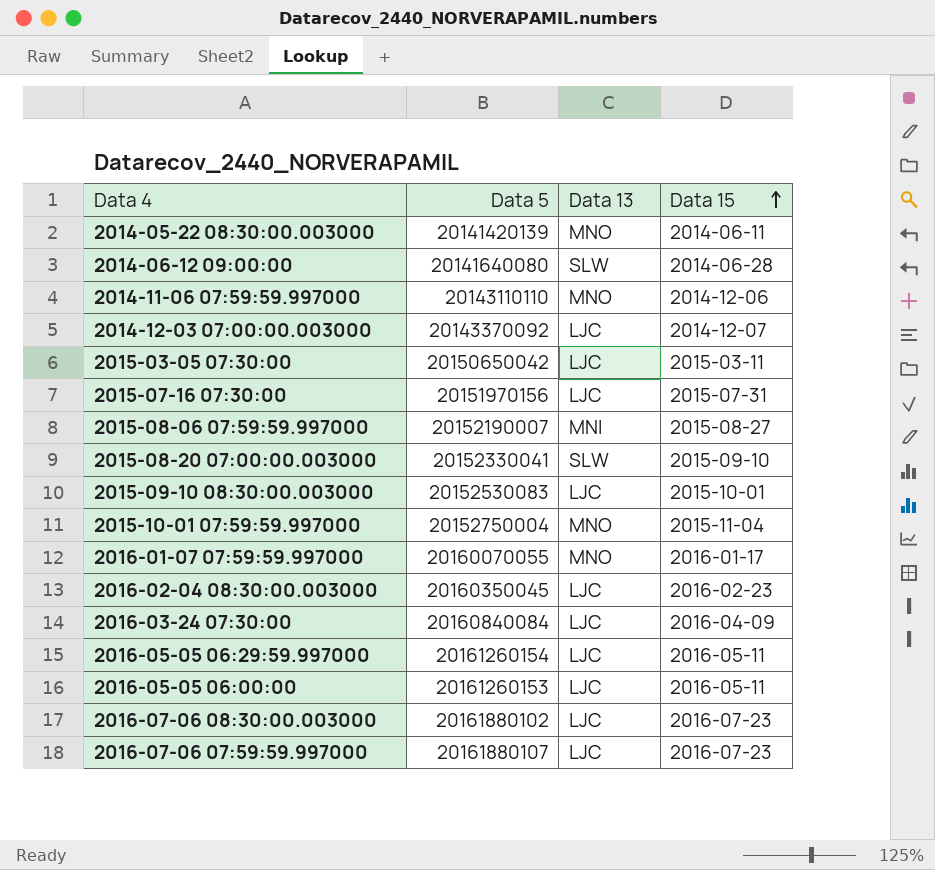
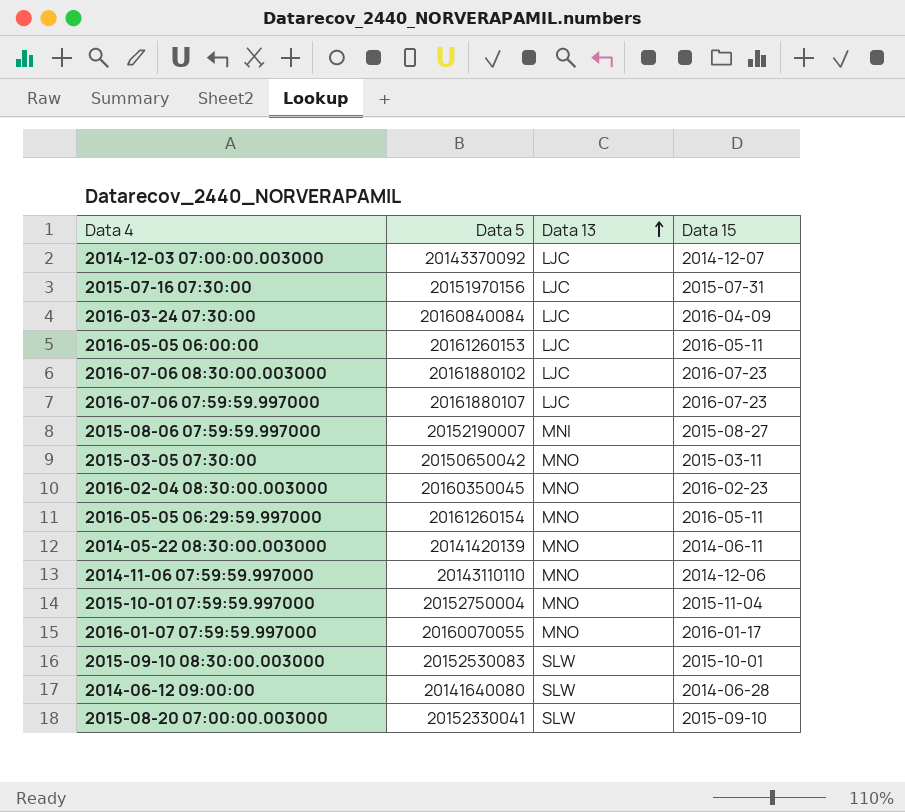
row order: Data 15 ascending -> Data 13 ascending
2015-03-05 07:30:00 | Data 13: LJC -> MNO
2016-02-04 08:30:00.003000 | Data 13: LJC -> MNO
2016-05-05 06:29:59.997000 | Data 13: LJC -> MNO
2015-09-10 08:30:00.003000 | Data 13: LJC -> SLW

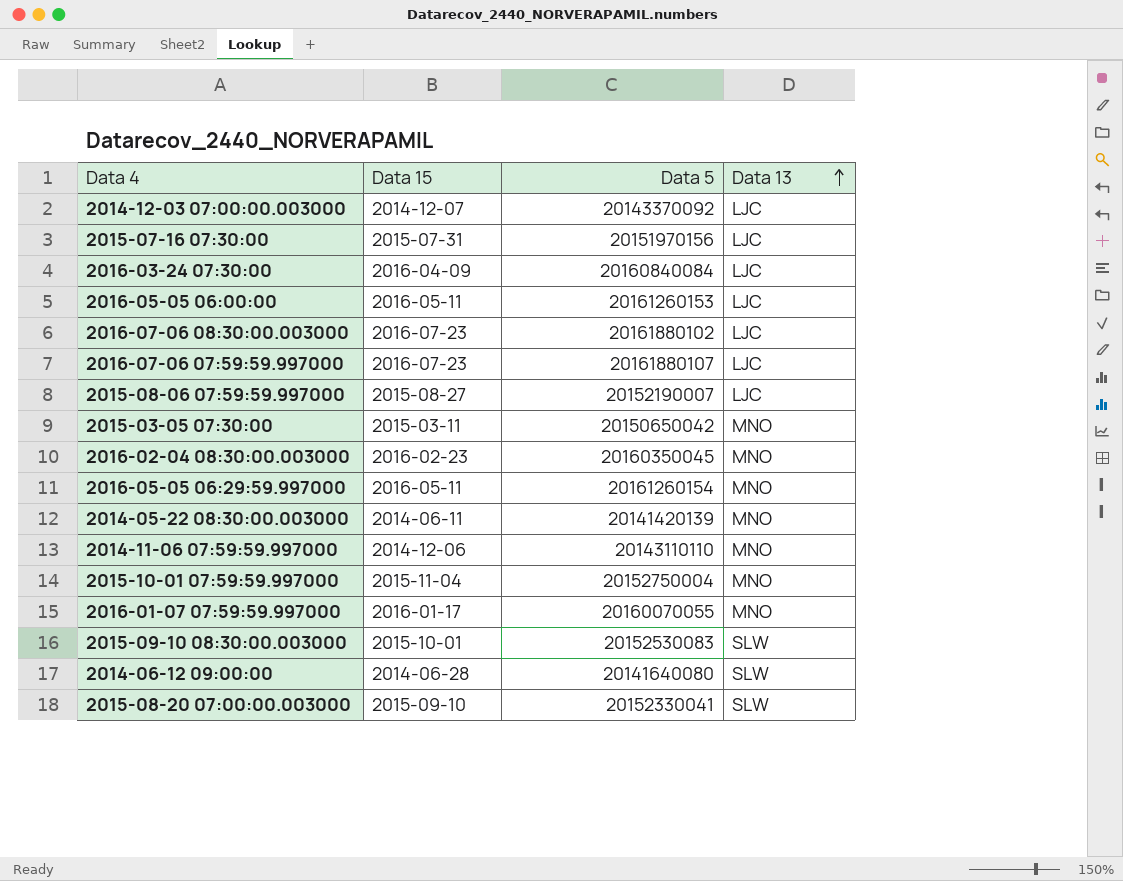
column Data 15 | position: 4 -> 2
2015-08-06 07:59:59.997000 | Data 13: MNI -> LJC

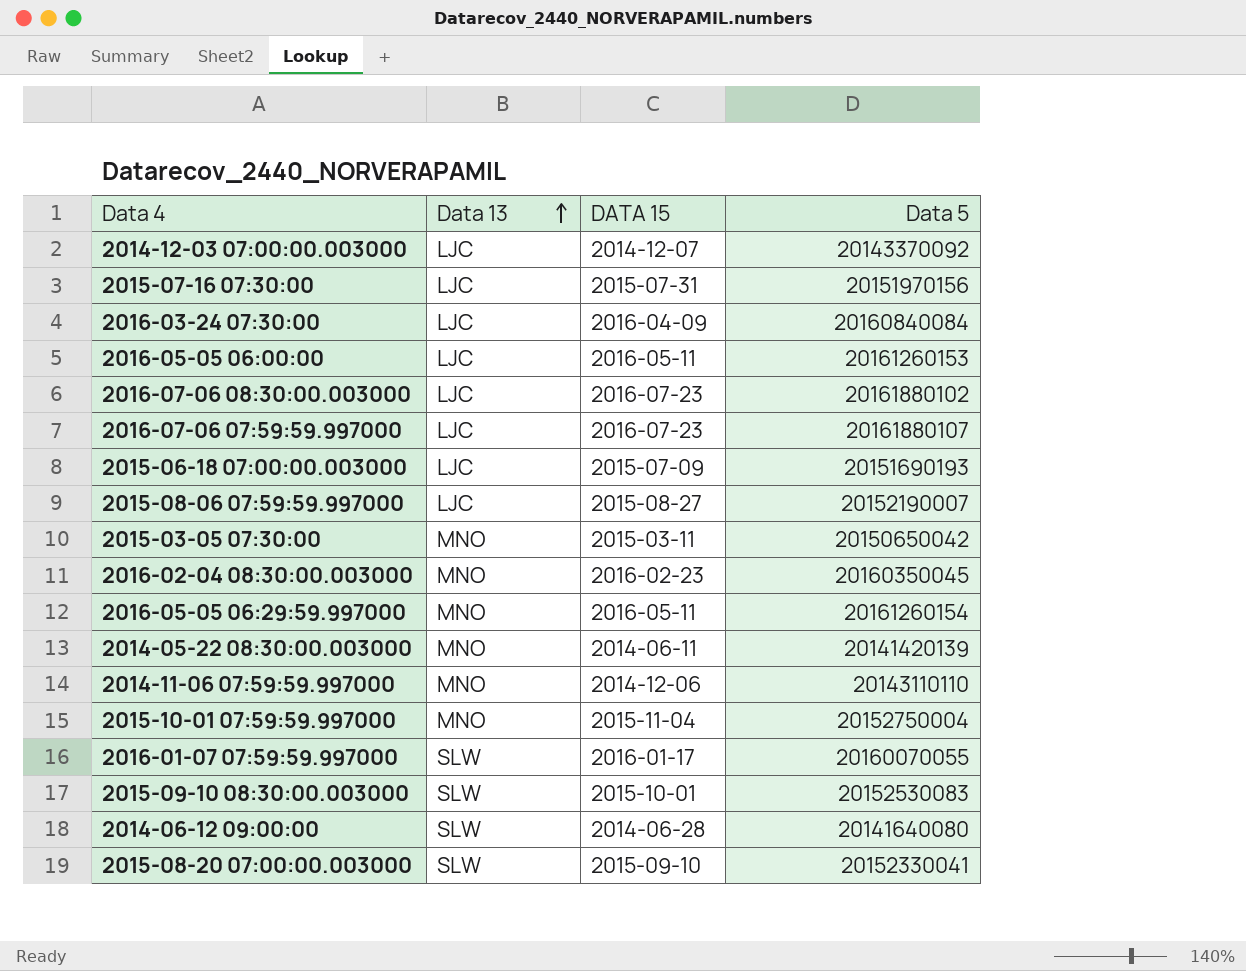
column Data 13 | position: 4 -> 2
column name: Data 15 -> DATA 15
row 2015-06-18 07:00:00.003000: none -> LJC | 2015-07-09 | 20151690193
2016-01-07 07:59:59.997000 | Data 13: MNO -> SLW

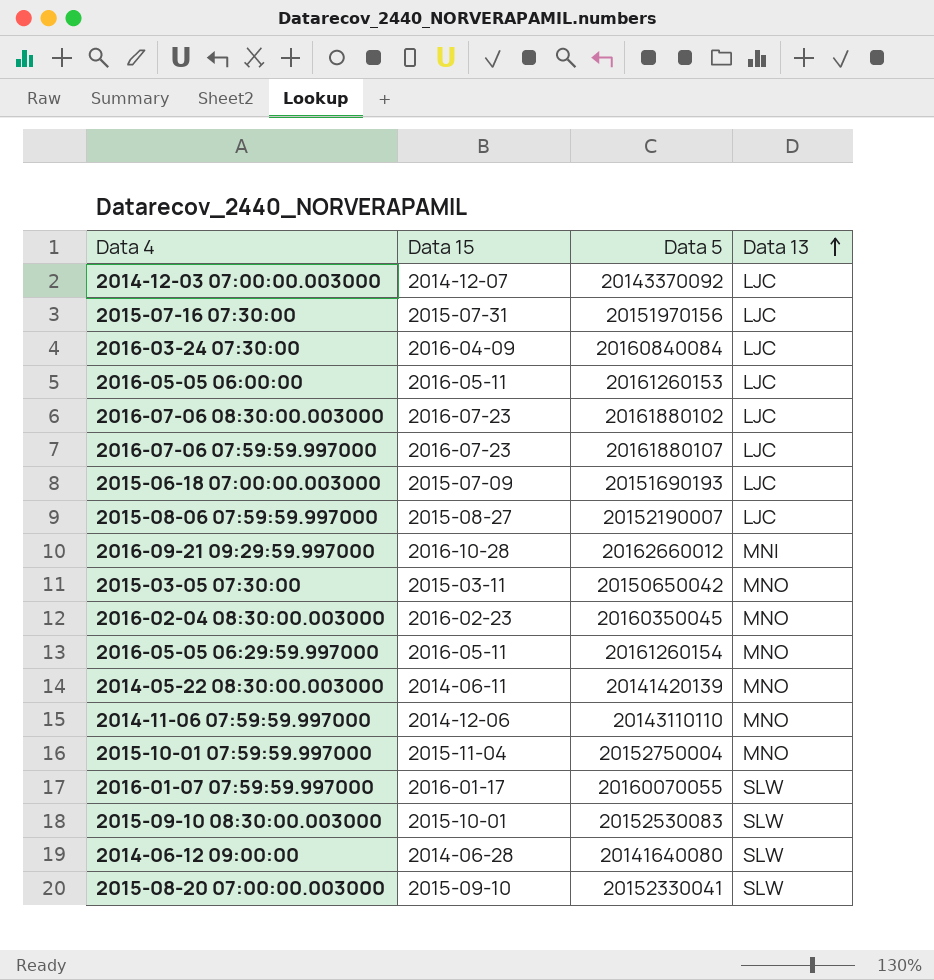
column name: DATA 15 -> Data 15
column Data 13 | position: 2 -> 4
row 2016-09-21 09:29:59.997000: none -> 2016-10-28 | 20162660012 | MNI

